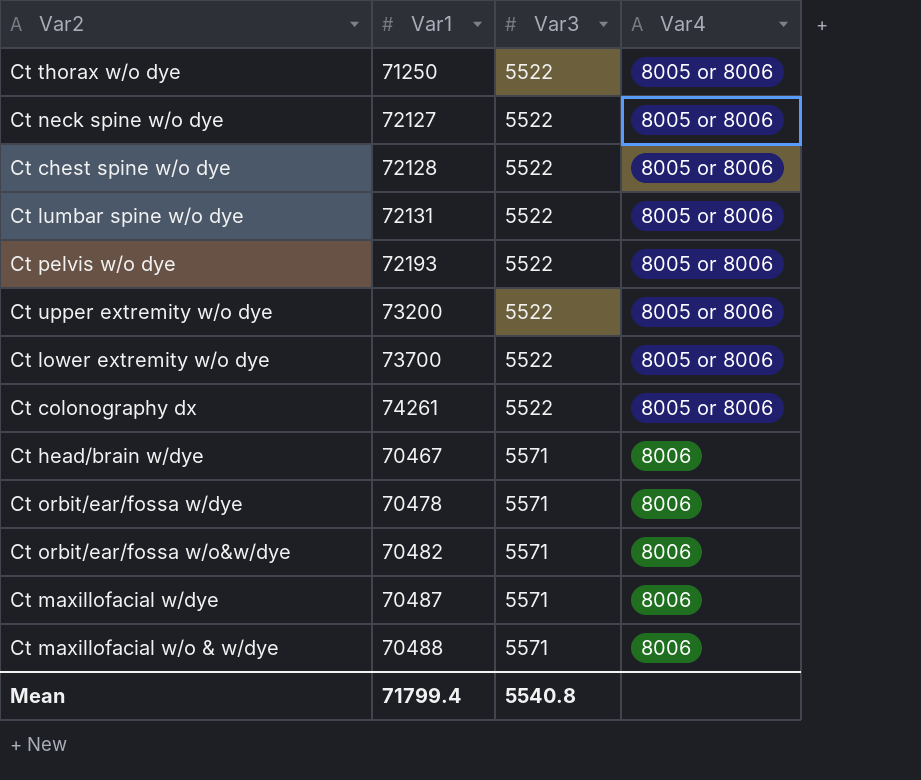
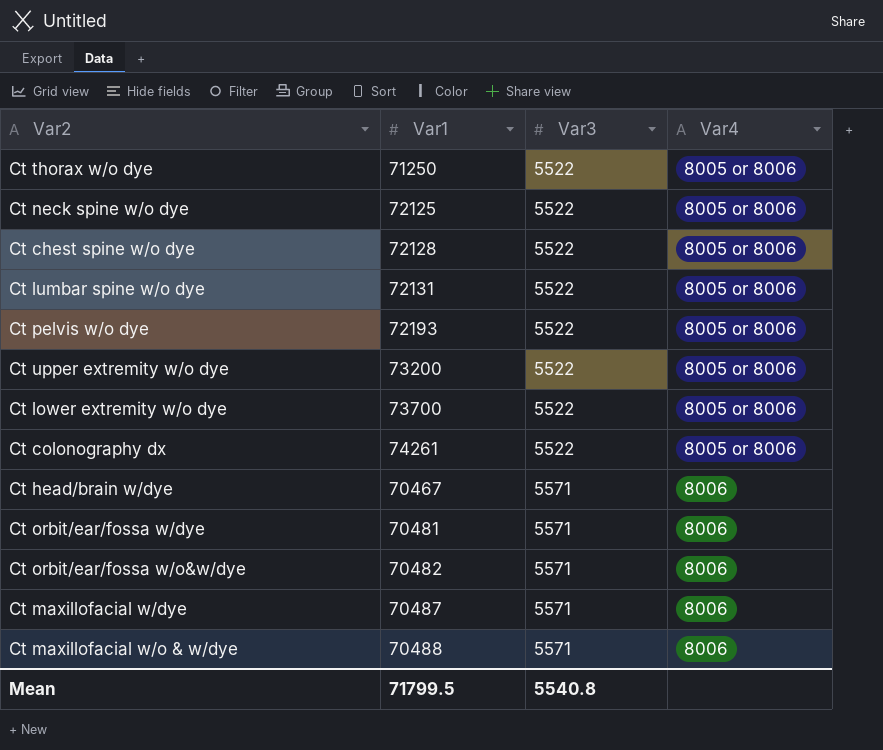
Ct neck spine w/o dye | Var1: 72127 -> 72125
Ct orbit/ear/fossa w/dye | Var1: 70478 -> 70481
Mean | Var1: 71799.4 -> 71799.5

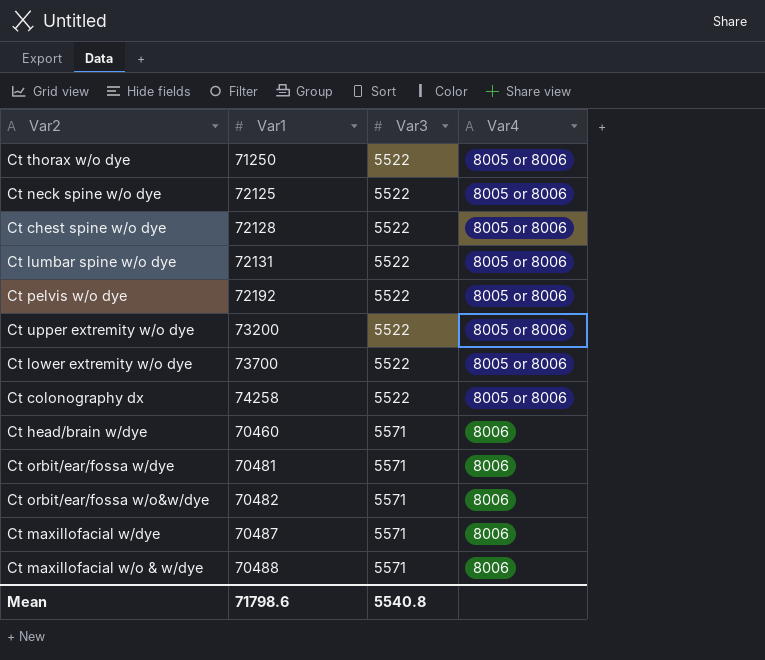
Ct pelvis w/o dye | Var1: 72193 -> 72192
Ct colonography dx | Var1: 74261 -> 74258
Ct head/brain w/dye | Var1: 70467 -> 70460
Mean | Var1: 71799.5 -> 71798.6

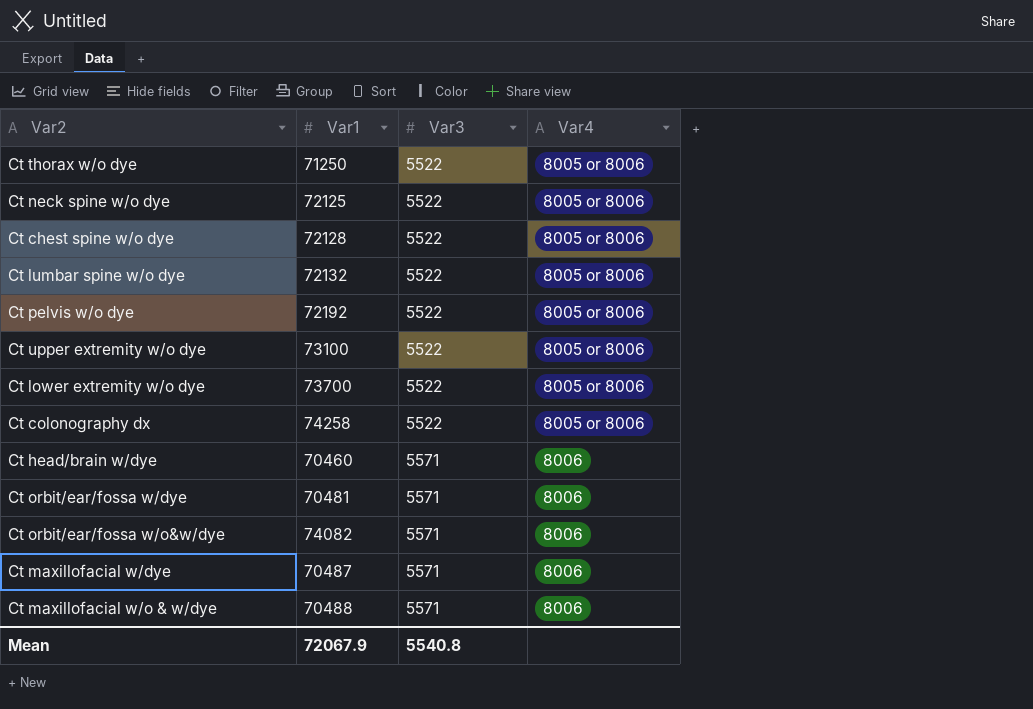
Ct lumbar spine w/o dye | Var1: 72131 -> 72132
Ct upper extremity w/o dye | Var1: 73200 -> 73100
Ct orbit/ear/fossa w/o&w/dye | Var1: 70482 -> 74082
Mean | Var1: 71798.6 -> 72067.9

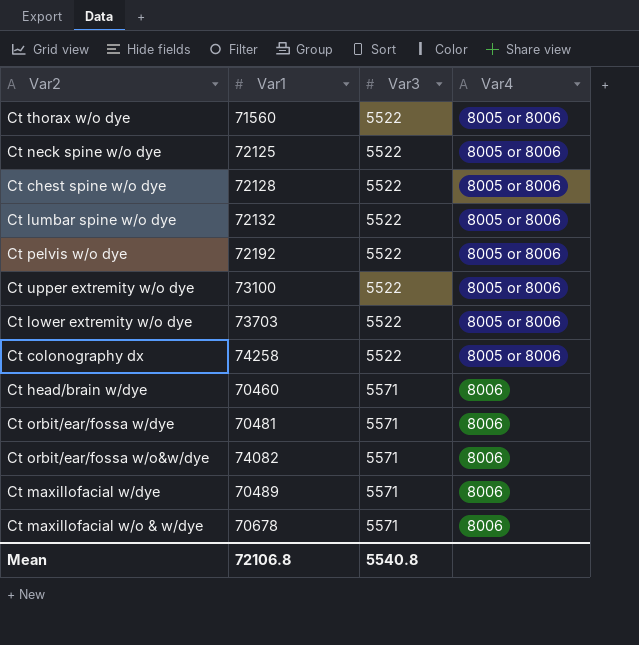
Ct thorax w/o dye | Var1: 71250 -> 71560
Ct lower extremity w/o dye | Var1: 73700 -> 73703
Ct maxillofacial w/dye | Var1: 70487 -> 70489
Ct maxillofacial w/o & w/dye | Var1: 70488 -> 70678
Mean | Var1: 72067.9 -> 72106.8

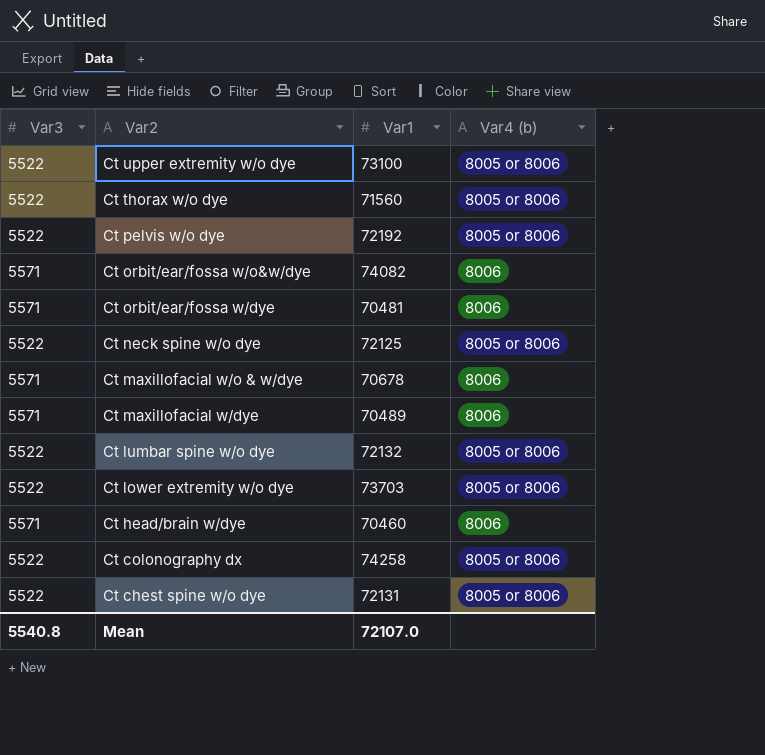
row order: Var3 ascending -> Var2 descending
column Var3 | position: 3 -> 1
column name: Var4 -> Var4 (b)
Ct chest spine w/o dye | Var1: 72128 -> 72131
Mean | Var1: 72106.8 -> 72107.0

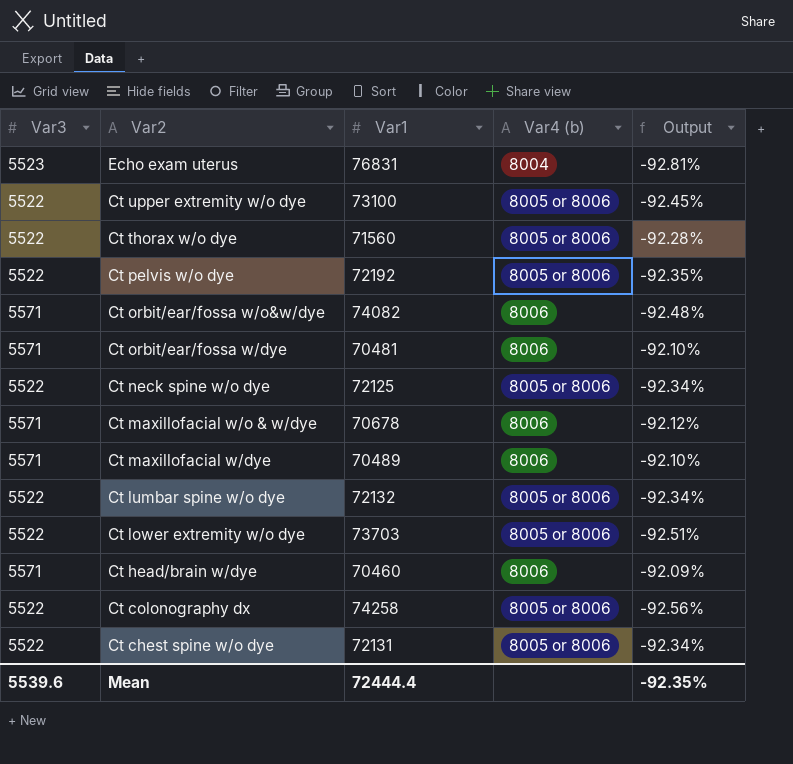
column Output | formula: none -> ([Var3] - [Var1]) / [Var1]
row Echo exam uterus: none -> 5523 | 76831 | 8004 | -92.81%
Mean | Var3: 5540.8 -> 5539.6
Mean | Var1: 72107.0 -> 72444.4

